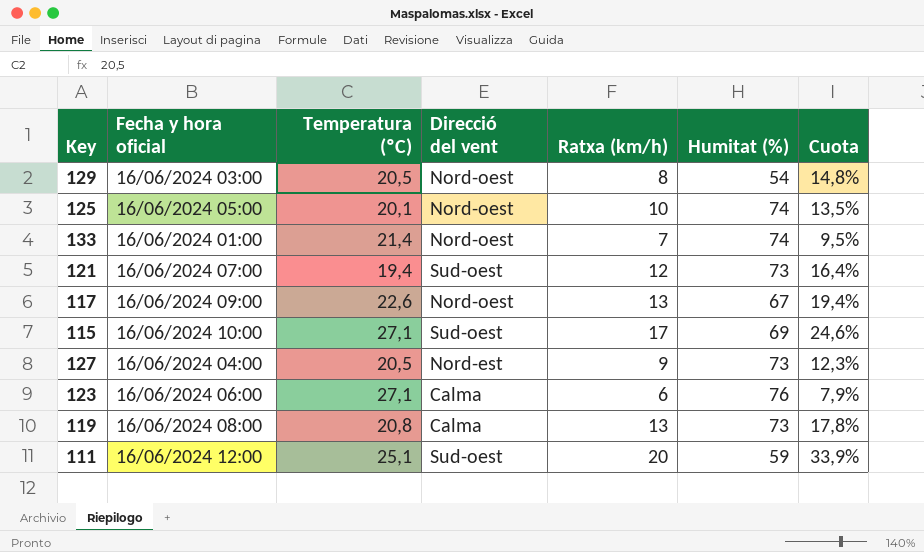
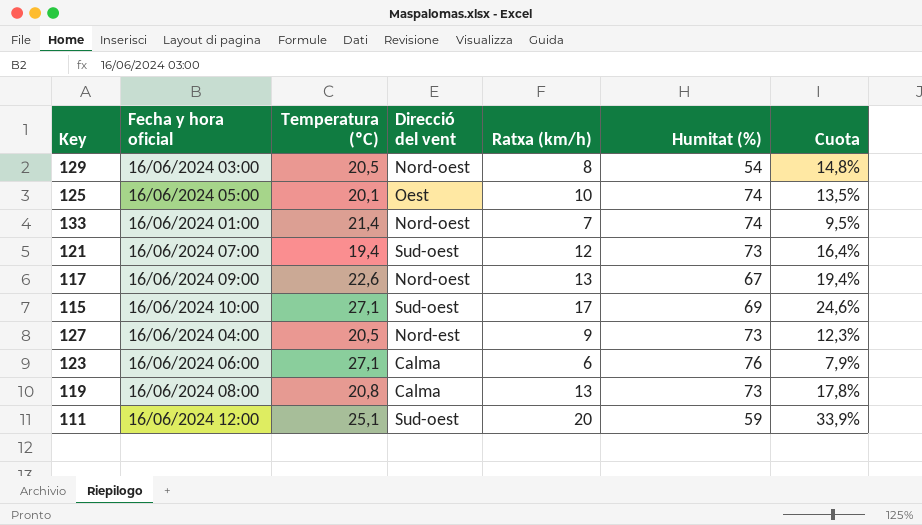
125 | Direcció del vent: Nord-oest -> Oest

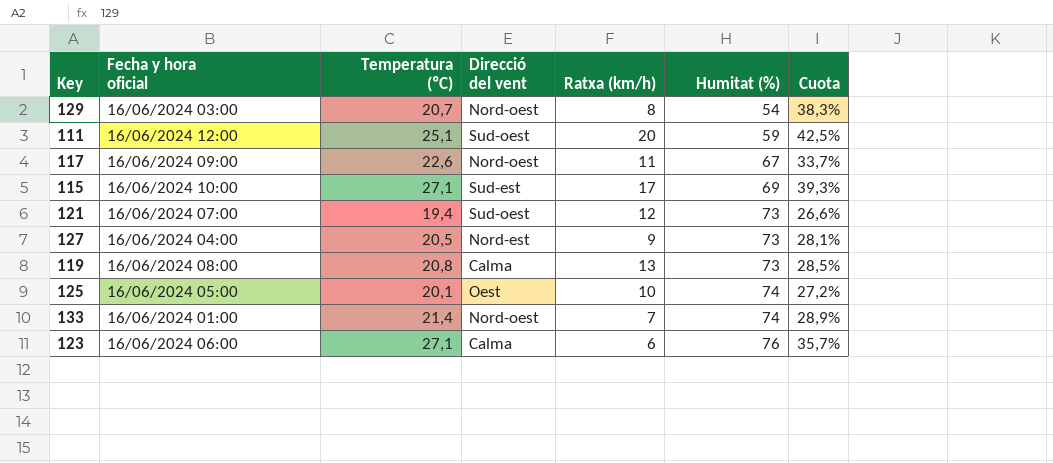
row order: none -> Humitat (%) ascending
column Cuota | formula: [Ratxa (km/h)] / [Humitat (%)] -> [Temperatura (ºC)] / [Humitat (%)]
129 | Temperatura (ºC): 20,5 -> 20,7
117 | Ratxa (km/h): 13 -> 11
115 | Direcció del vent: Sud-oest -> Sud-est

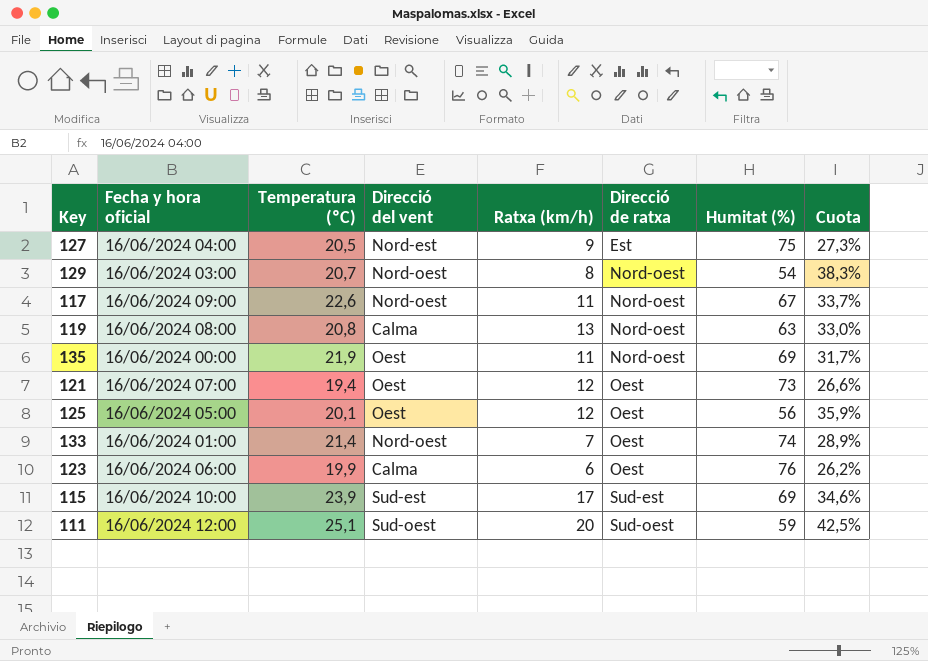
row order: Humitat (%) ascending -> Direcció de ratxa ascending
column Direcció de ratxa | position: none -> 6
127 | Humitat (%): 73 -> 75
127 | Cuota: 28,1% -> 27,3%
119 | Humitat (%): 73 -> 63
119 | Cuota: 28,5% -> 33,0%
row 135: none -> 16/06/2024 00:00 | 21,9 | Oest | 11 | Nord-oest | 69 | 31,7%
121 | Direcció del vent: Sud-oest -> Oest
125 | Ratxa (km/h): 10 -> 12
125 | Humitat (%): 74 -> 56
125 | Cuota: 27,2% -> 35,9%
123 | Temperatura (ºC): 27,1 -> 19,9
123 | Cuota: 35,7% -> 26,2%
115 | Temperatura (ºC): 27,1 -> 23,9
115 | Cuota: 39,3% -> 34,6%

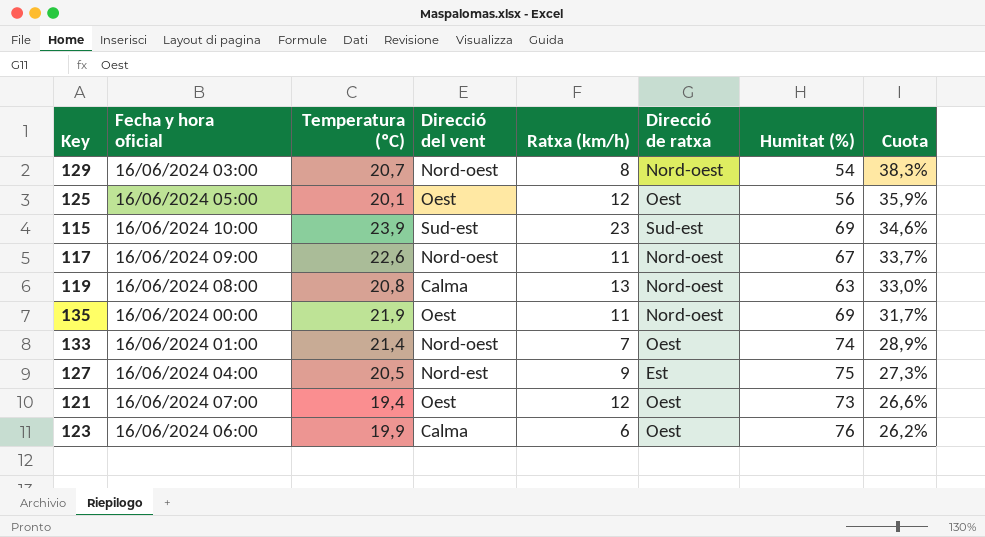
row order: Direcció de ratxa ascending -> Cuota descending
row 111: 16/06/2024 12:00 | 25,1 | Sud-oest | 20 | Sud-oest | 59 | 42,5% -> none
115 | Ratxa (km/h): 17 -> 23

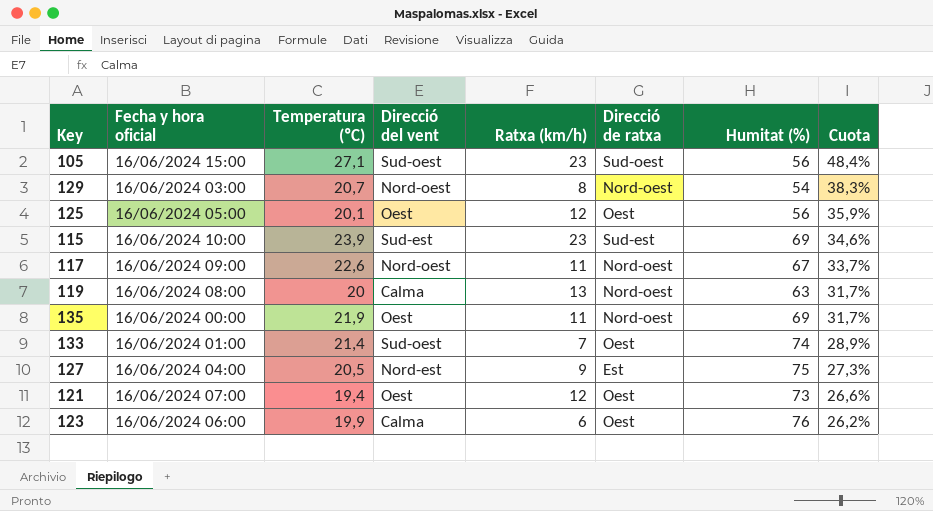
row 105: none -> 16/06/2024 15:00 | 27,1 | Sud-oest | 23 | Sud-oest | 56 | 48,4%
119 | Temperatura (ºC): 20,8 -> 20
119 | Cuota: 33,0% -> 31,7%
133 | Direcció del vent: Nord-oest -> Sud-oest

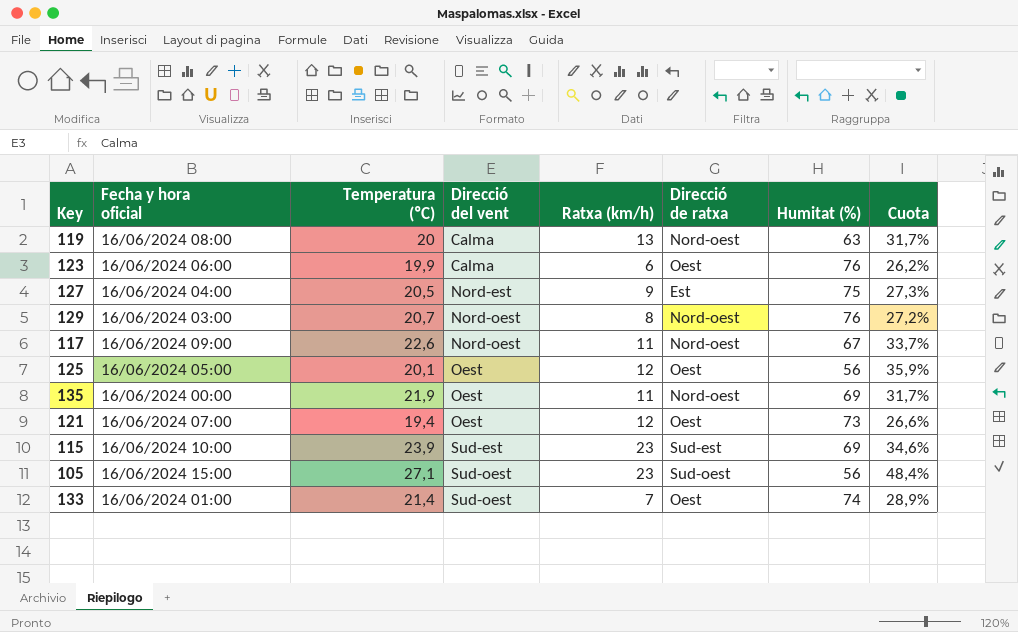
row order: Cuota descending -> Direcció del vent ascending
129 | Humitat (%): 54 -> 76
129 | Cuota: 38,3% -> 27,2%

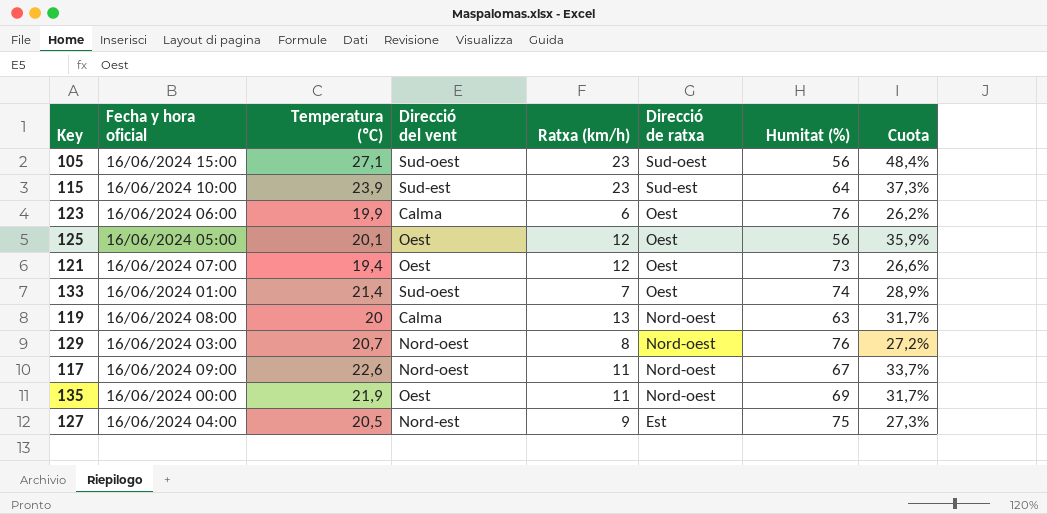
row order: Direcció del vent ascending -> Direcció de ratxa descending
115 | Humitat (%): 69 -> 64
115 | Cuota: 34,6% -> 37,3%

